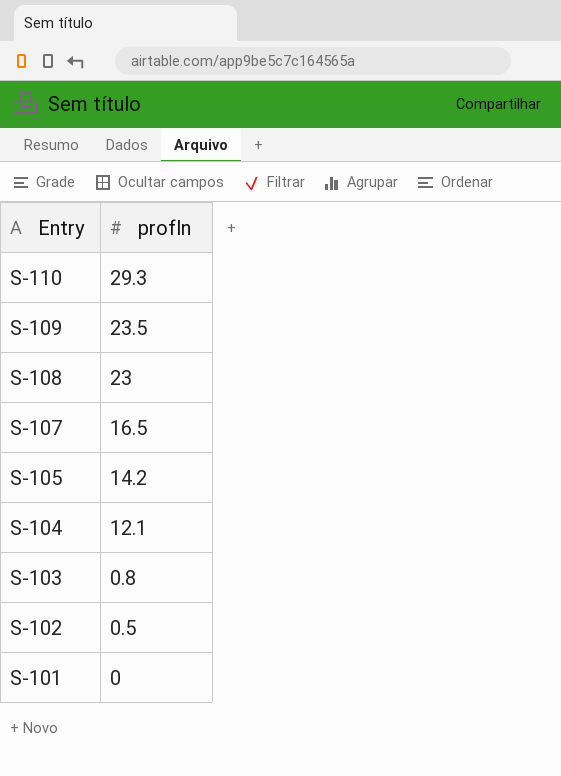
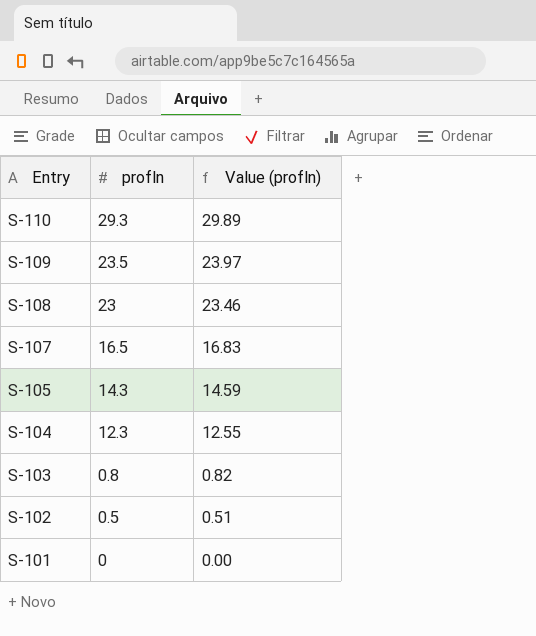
column Value (profln) | formula: none -> [profln] * 1.02
S-105 | profln: 14.2 -> 14.3
S-104 | profln: 12.1 -> 12.3

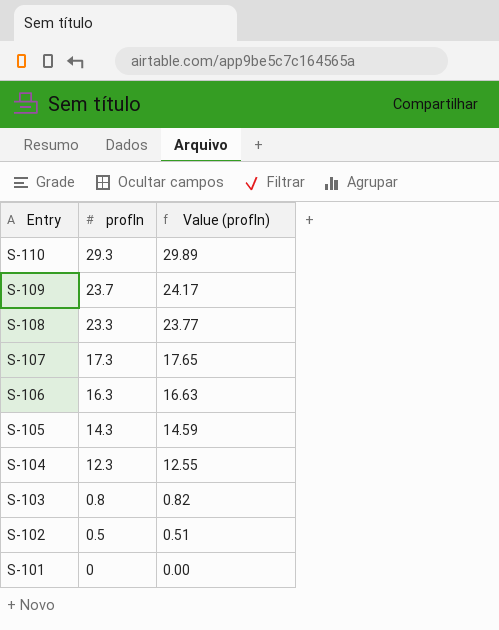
S-109 | profln: 23.5 -> 23.7
S-109 | Value (profln): 23.97 -> 24.17
S-108 | profln: 23 -> 23.3
S-108 | Value (profln): 23.46 -> 23.77
S-107 | profln: 16.5 -> 17.3
S-107 | Value (profln): 16.83 -> 17.65
row S-106: none -> 16.3 | 16.63

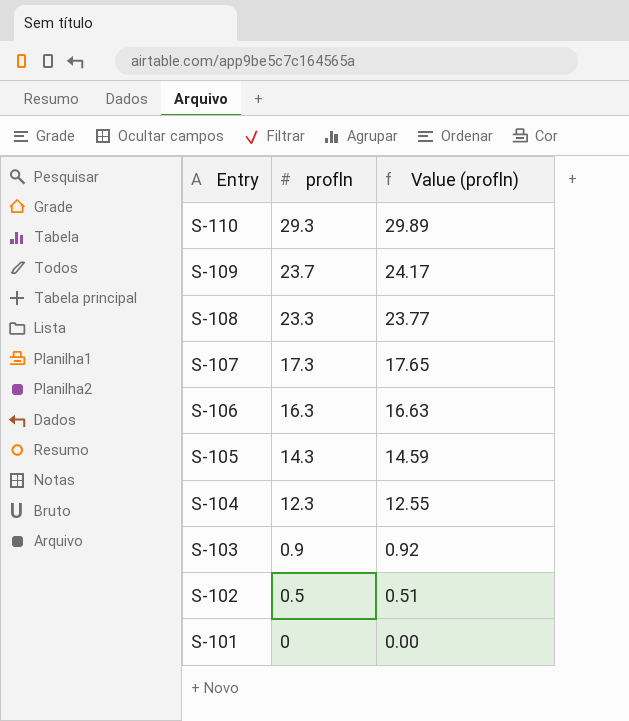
S-103 | profln: 0.8 -> 0.9
S-103 | Value (profln): 0.82 -> 0.92

